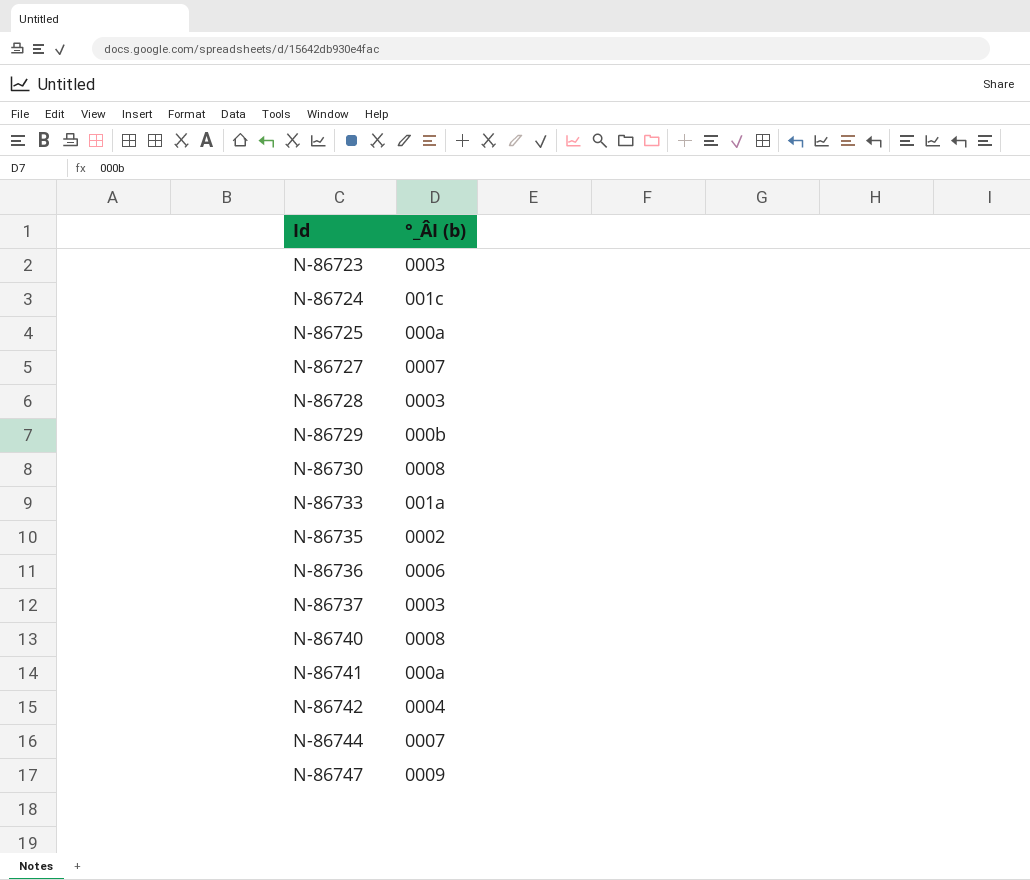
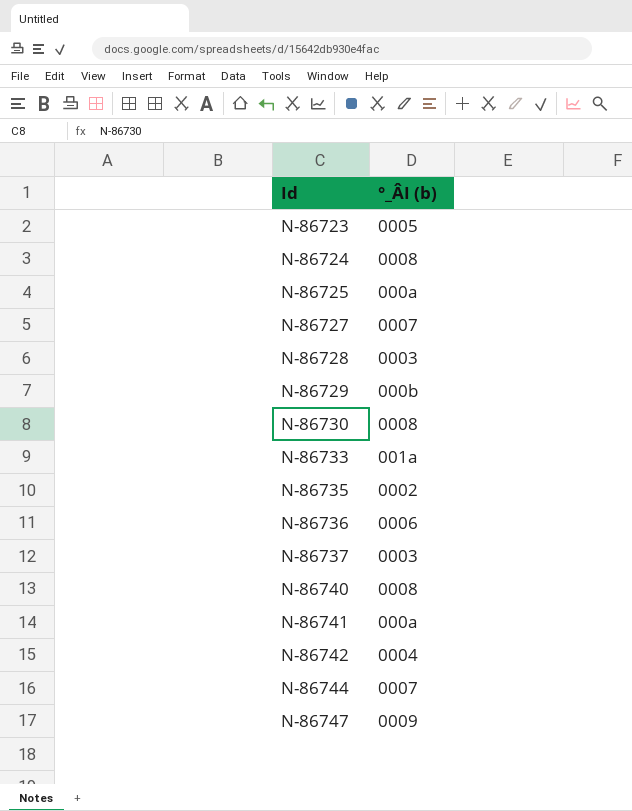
N-86723 | °_ÂI (b): 0003 -> 0005
N-86724 | °_ÂI (b): 001c -> 0008

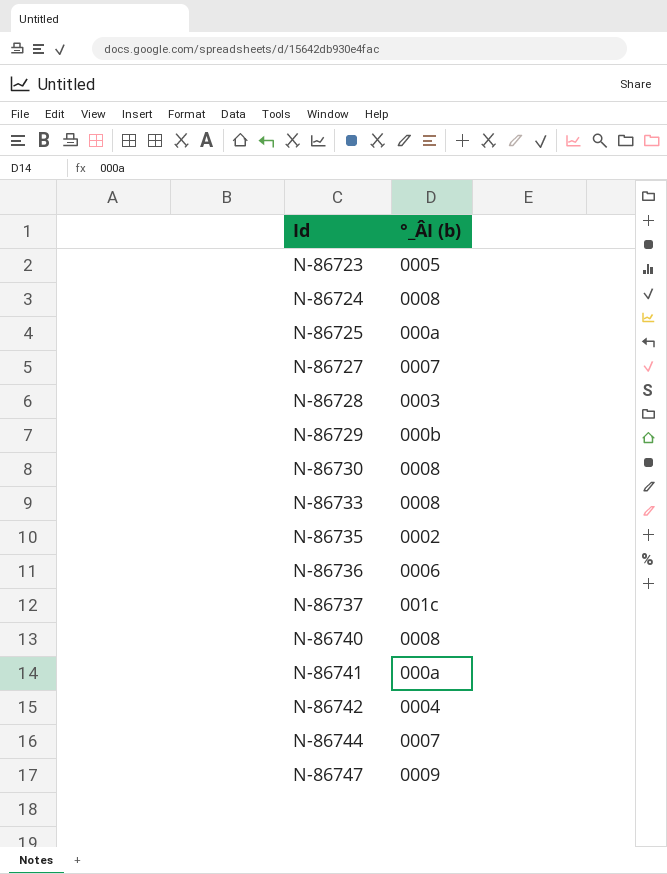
N-86733 | °_ÂI (b): 001a -> 0008
N-86737 | °_ÂI (b): 0003 -> 001c

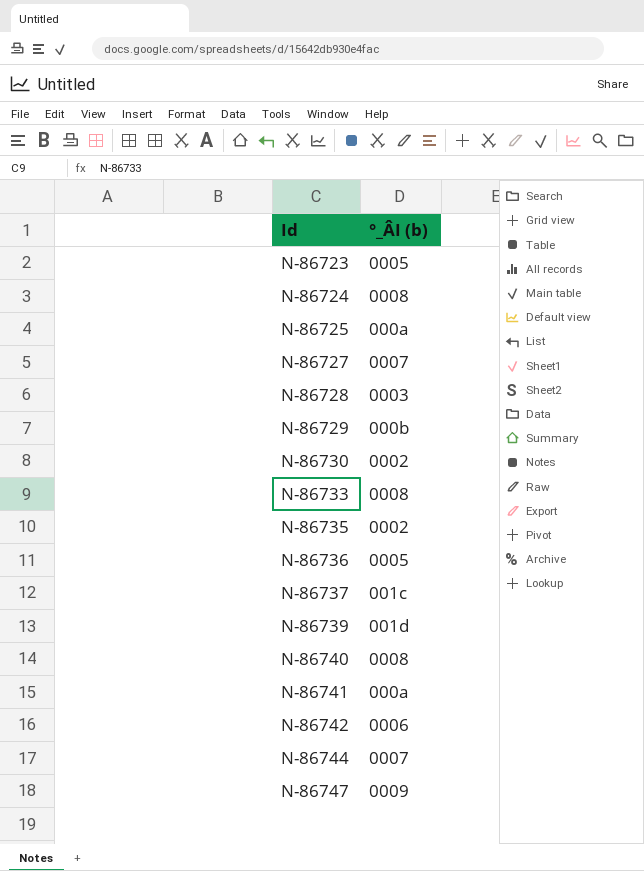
N-86730 | °_ÂI (b): 0008 -> 0002
N-86736 | °_ÂI (b): 0006 -> 0005
row N-86739: none -> 001d
N-86742 | °_ÂI (b): 0004 -> 0006

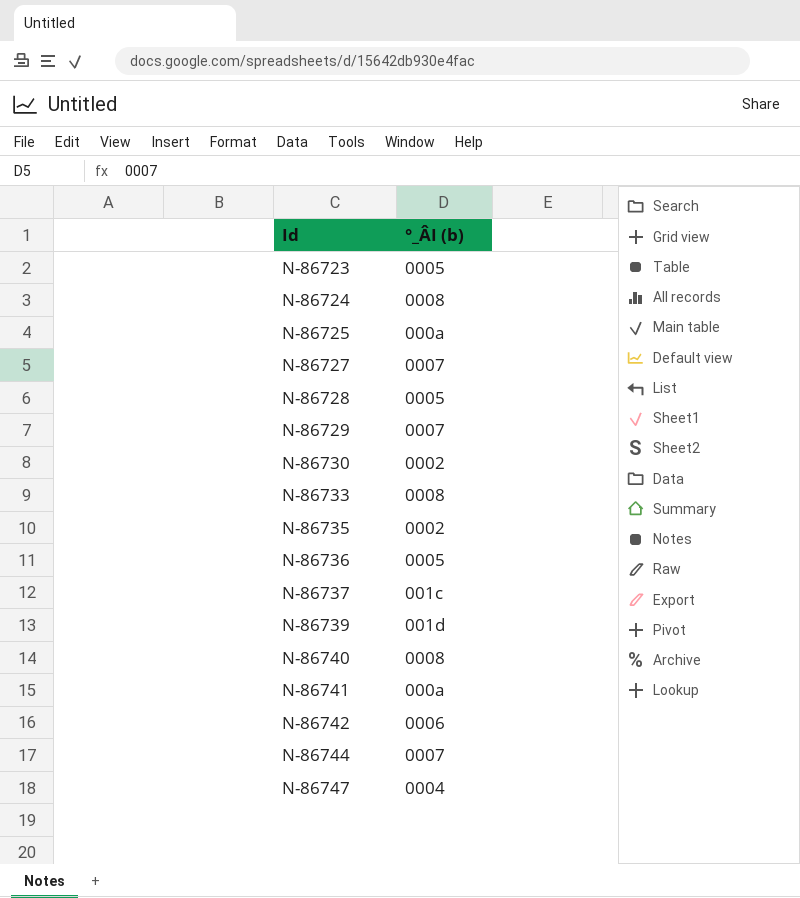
N-86728 | °_ÂI (b): 0003 -> 0005
N-86729 | °_ÂI (b): 000b -> 0007
N-86747 | °_ÂI (b): 0009 -> 0004

